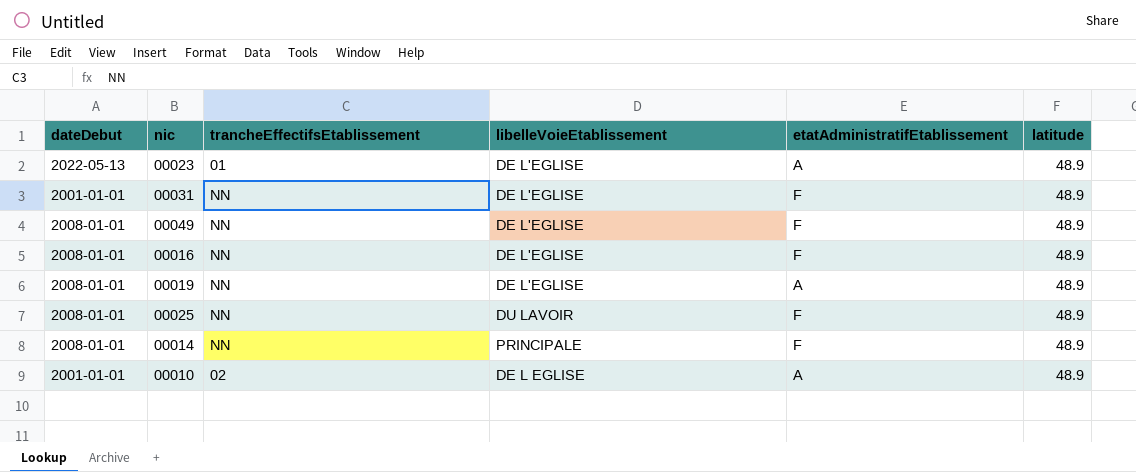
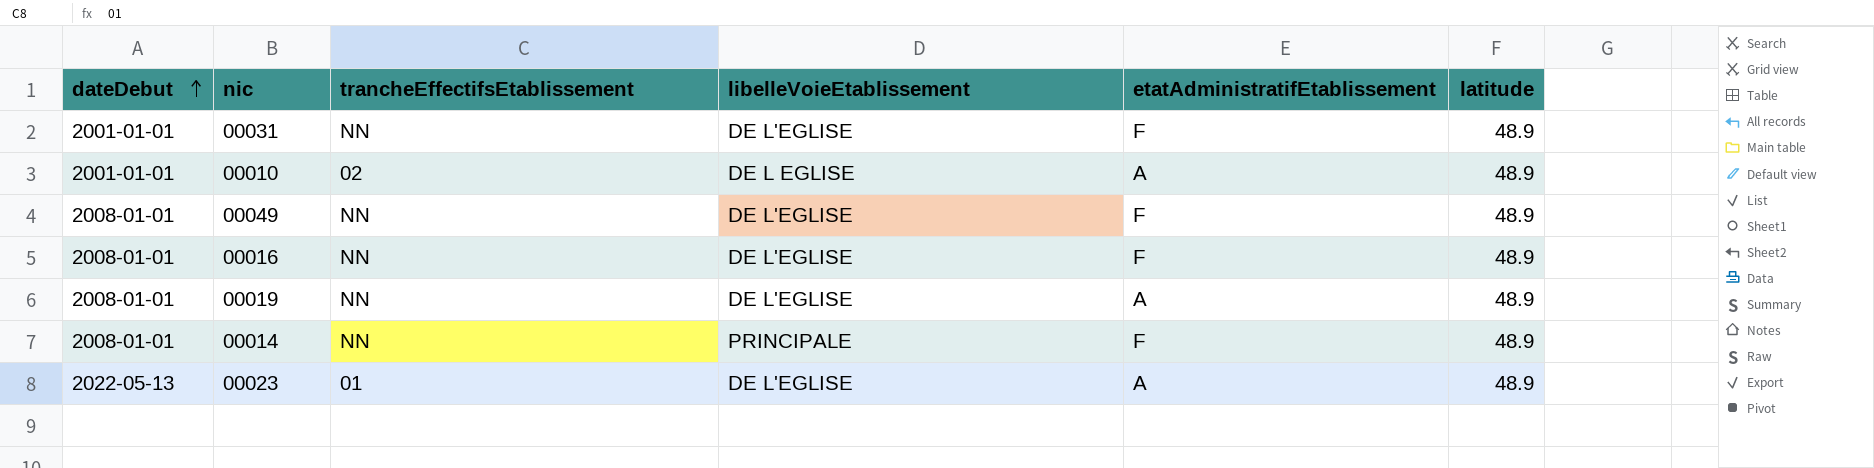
row order: none -> dateDebut ascending
row 00025: 2008-01-01 | NN | DU LAVOIR | F | 48.9 -> none

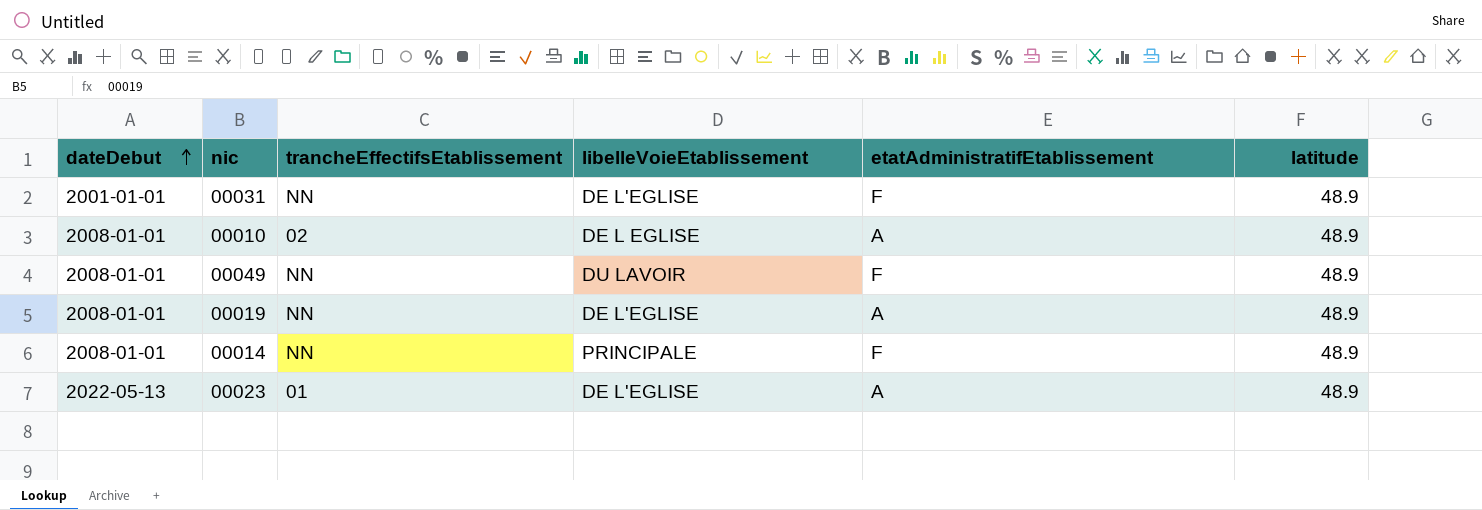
row 00016: 2008-01-01 | NN | DE L'EGLISE | F | 48.9 -> none
00010 | dateDebut: 2001-01-01 -> 2008-01-01
00049 | libelleVoieEtablissement: DE L'EGLISE -> DU LAVOIR

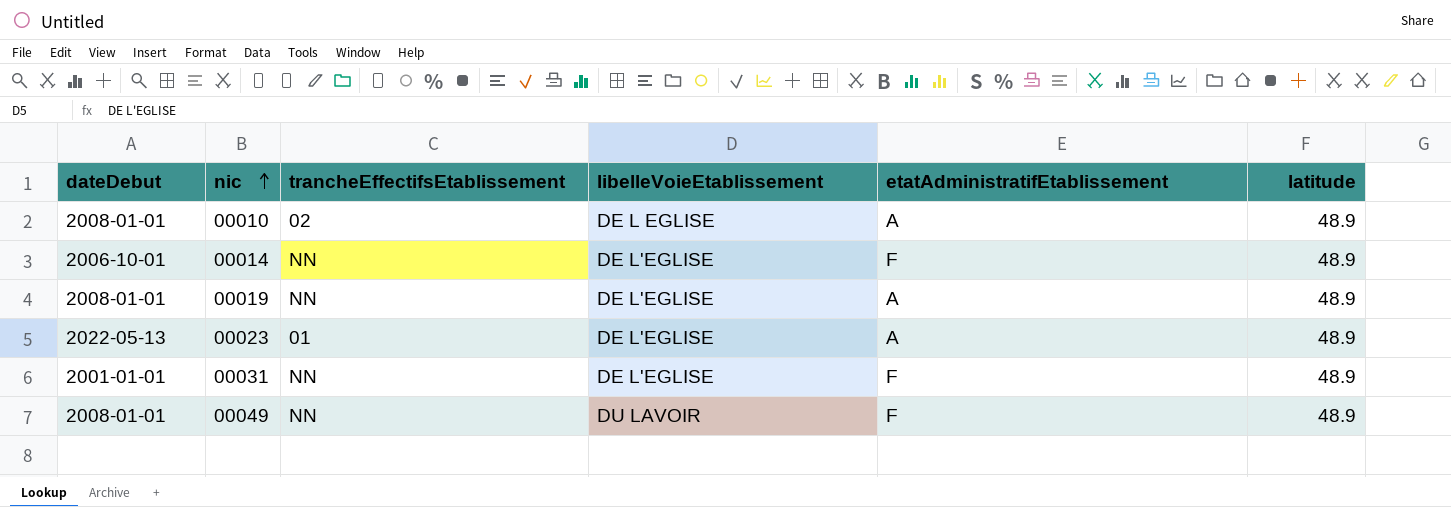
row order: dateDebut ascending -> nic ascending
00014 | dateDebut: 2008-01-01 -> 2006-10-01
00014 | libelleVoieEtablissement: PRINCIPALE -> DE L'EGLISE

